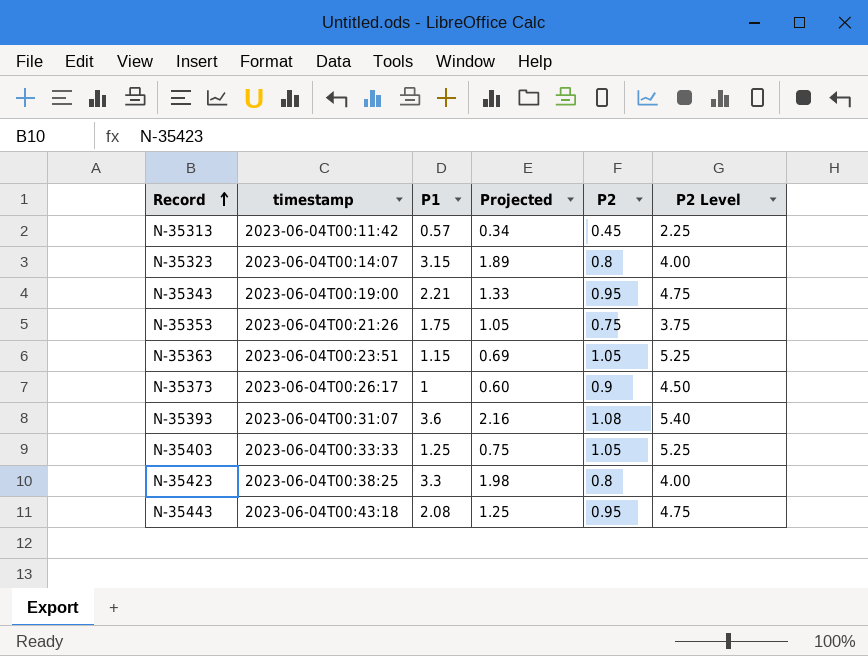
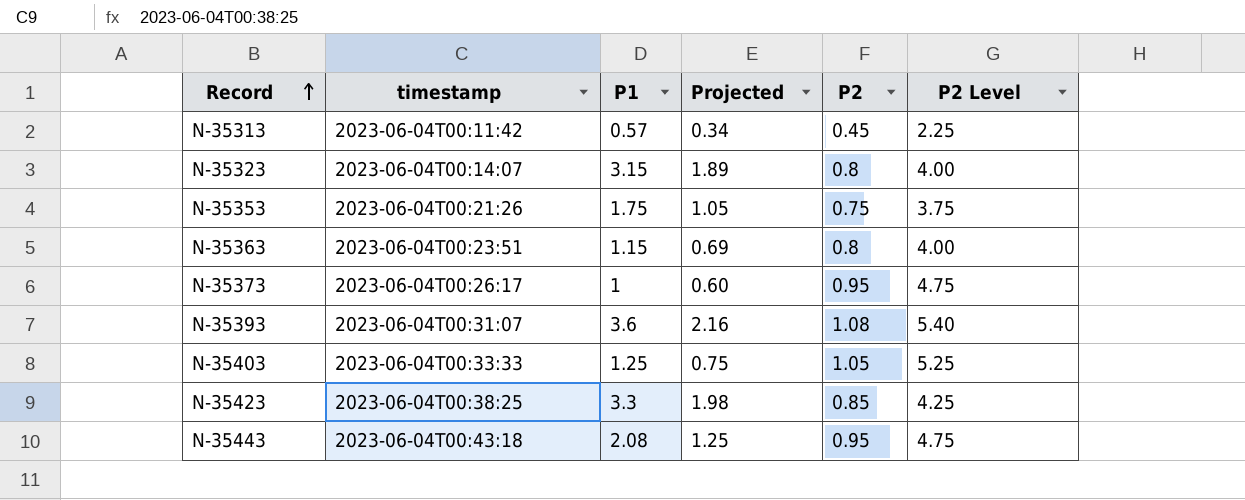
row N-35343: 2023-06-04T00:19:00 | 2.21 | 1.33 | 0.95 | 4.75 -> none
N-35363 | P2: 1.05 -> 0.8
N-35363 | P2 Level: 5.25 -> 4.00
N-35373 | P2: 0.9 -> 0.95
N-35373 | P2 Level: 4.50 -> 4.75
N-35423 | P2: 0.8 -> 0.85
N-35423 | P2 Level: 4.00 -> 4.25

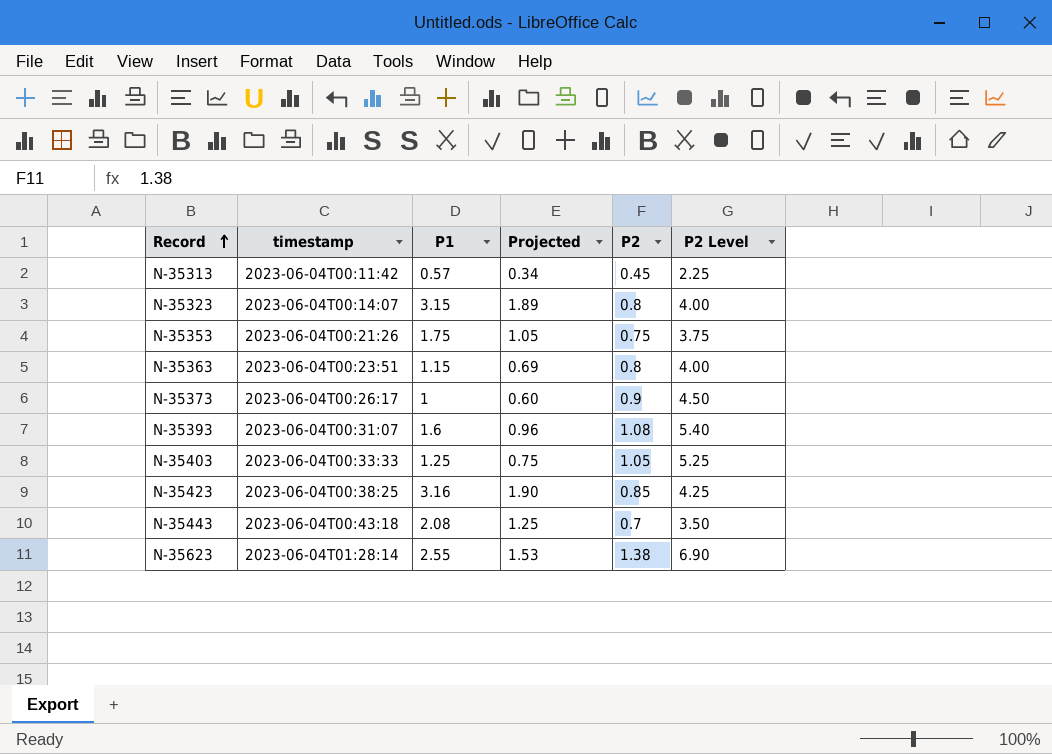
N-35373 | P2: 0.95 -> 0.9
N-35373 | P2 Level: 4.75 -> 4.50
N-35393 | P1: 3.6 -> 1.6
N-35393 | Projected: 2.16 -> 0.96
N-35423 | P1: 3.3 -> 3.16
N-35423 | Projected: 1.98 -> 1.90
N-35443 | P2: 0.95 -> 0.7
N-35443 | P2 Level: 4.75 -> 3.50
row N-35623: none -> 2023-06-04T01:28:14 | 2.55 | 1.53 | 1.38 | 6.90

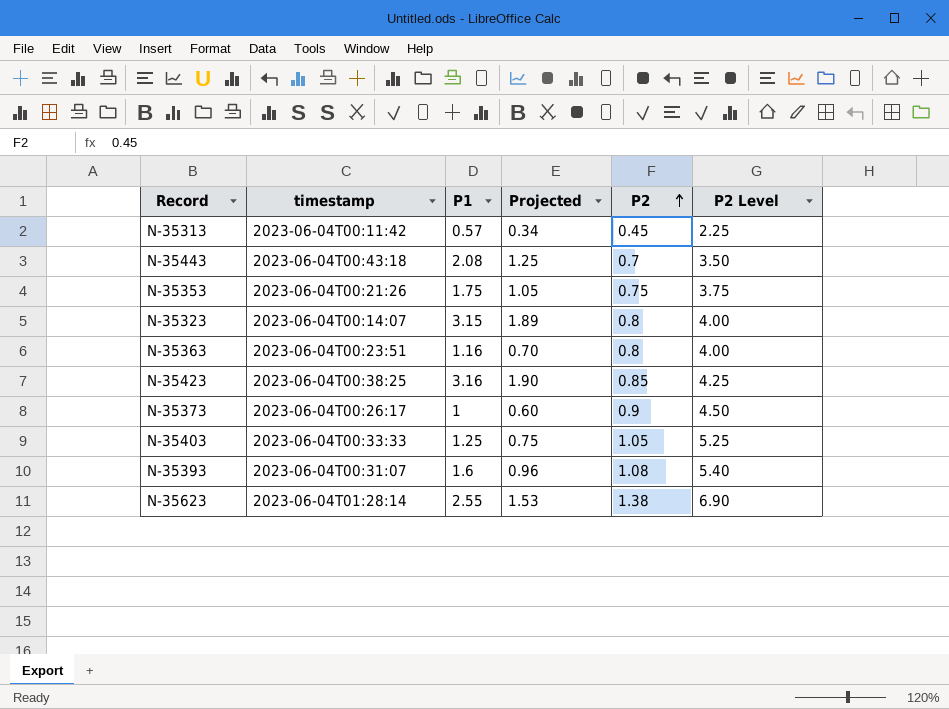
row order: Record ascending -> P2 ascending
N-35363 | P1: 1.15 -> 1.16
N-35363 | Projected: 0.69 -> 0.70

